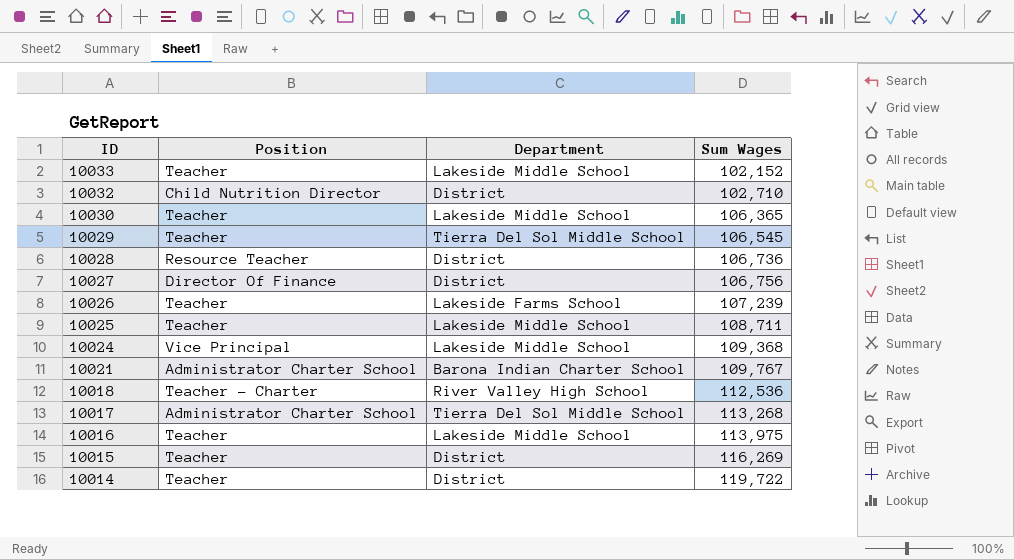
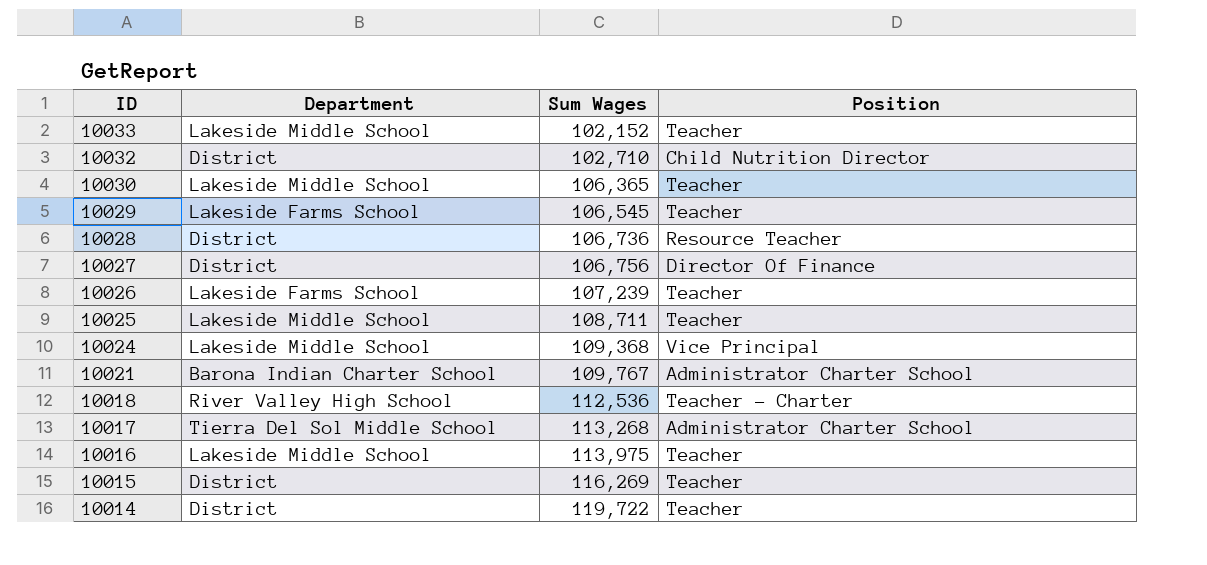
column Position | position: 2 -> 4
10029 | Department: Tierra Del Sol Middle School -> Lakeside Farms School

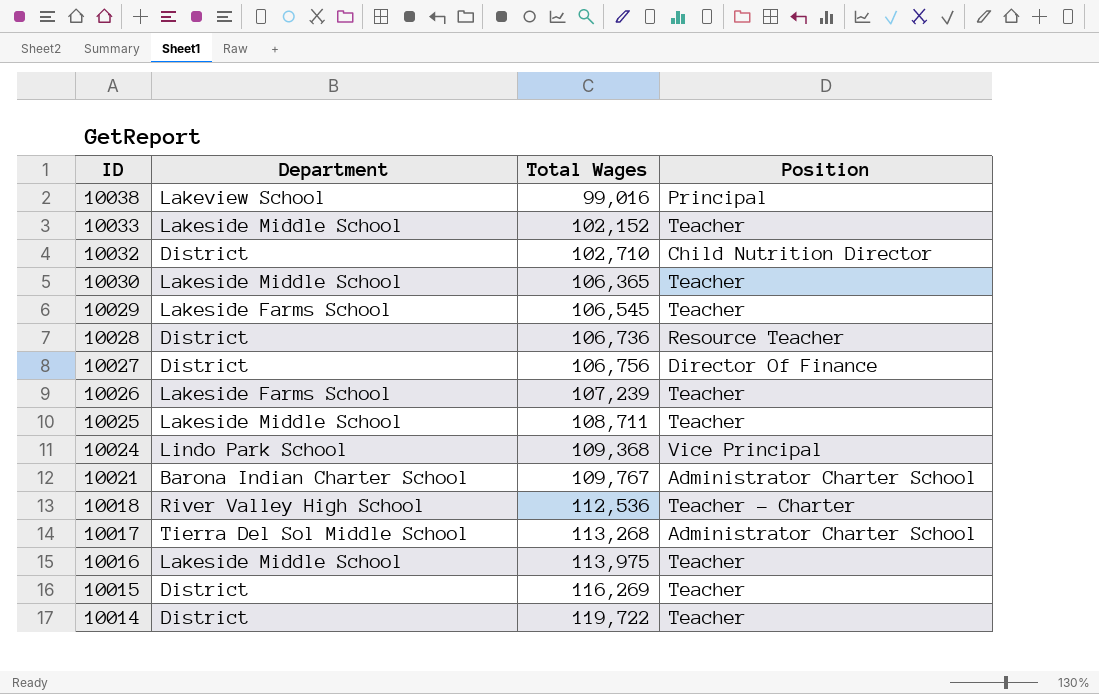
column name: Sum Wages -> Total Wages
row 10038: none -> Lakeview School | 99,016 | Principal
10024 | Department: Lakeside Middle School -> Lindo Park School

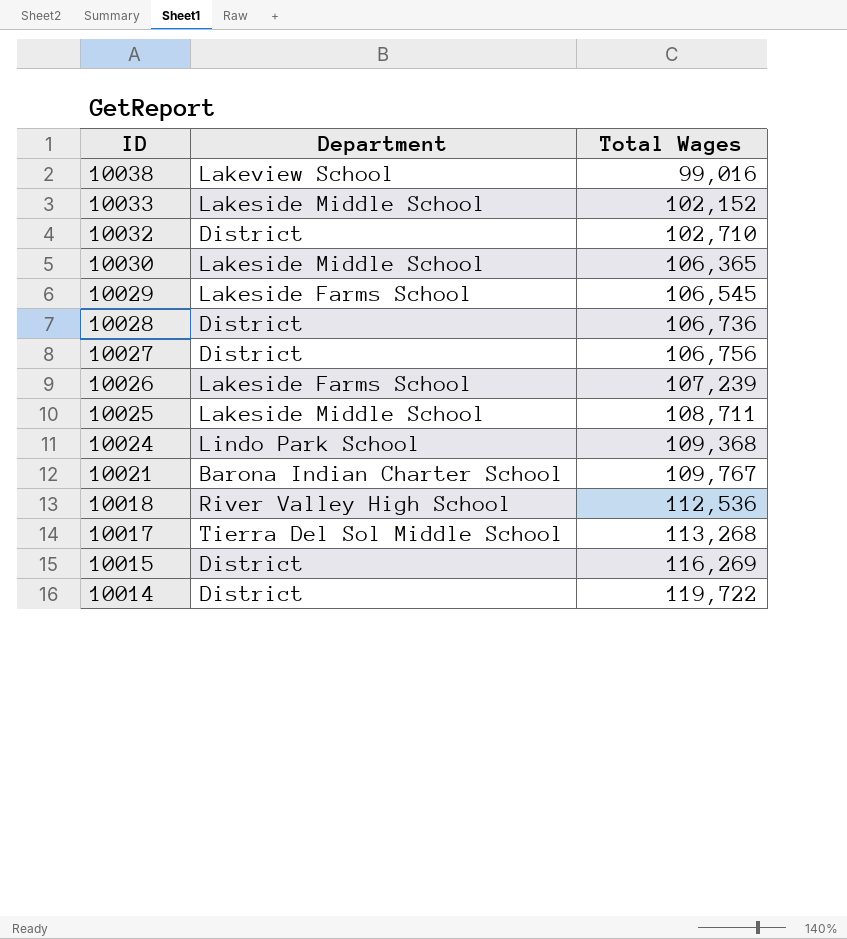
column Position | position: 4 -> none
row 10016: Lakeside Middle School | 113,975 | Teacher -> none

